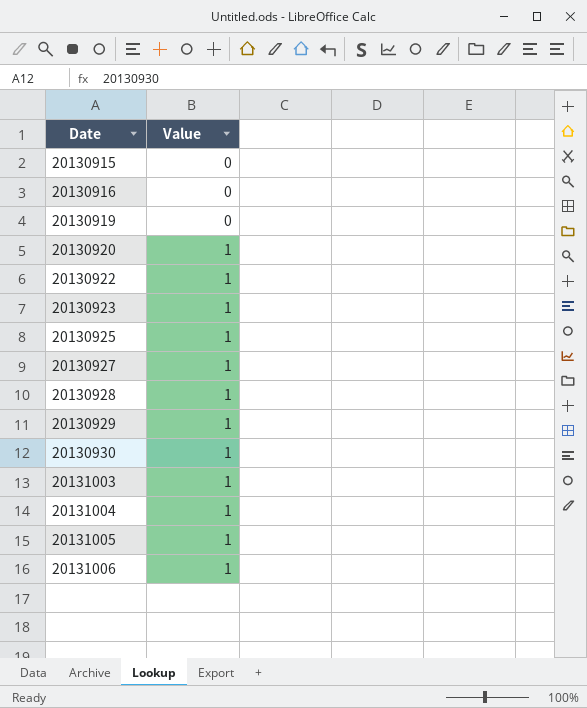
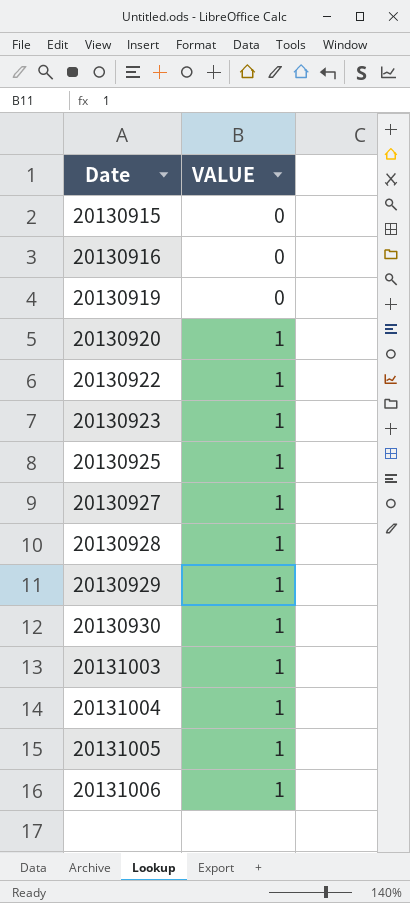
column name: Value -> VALUE

